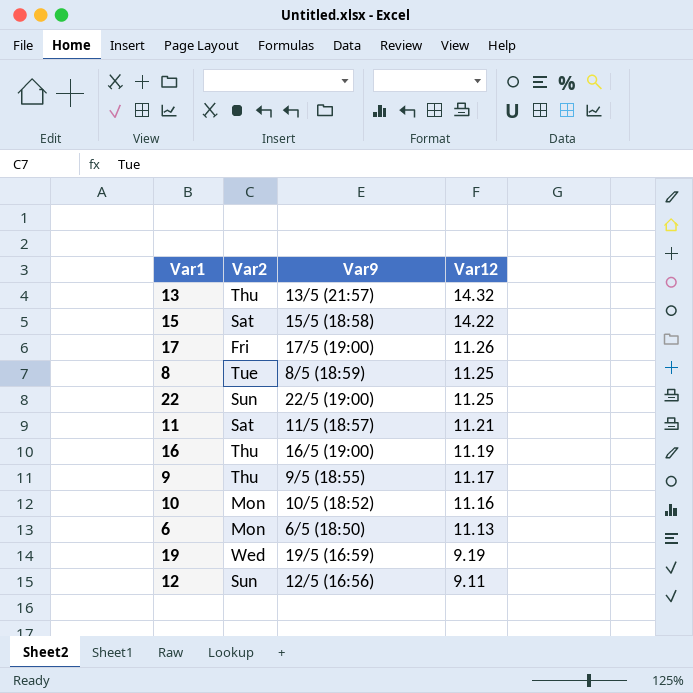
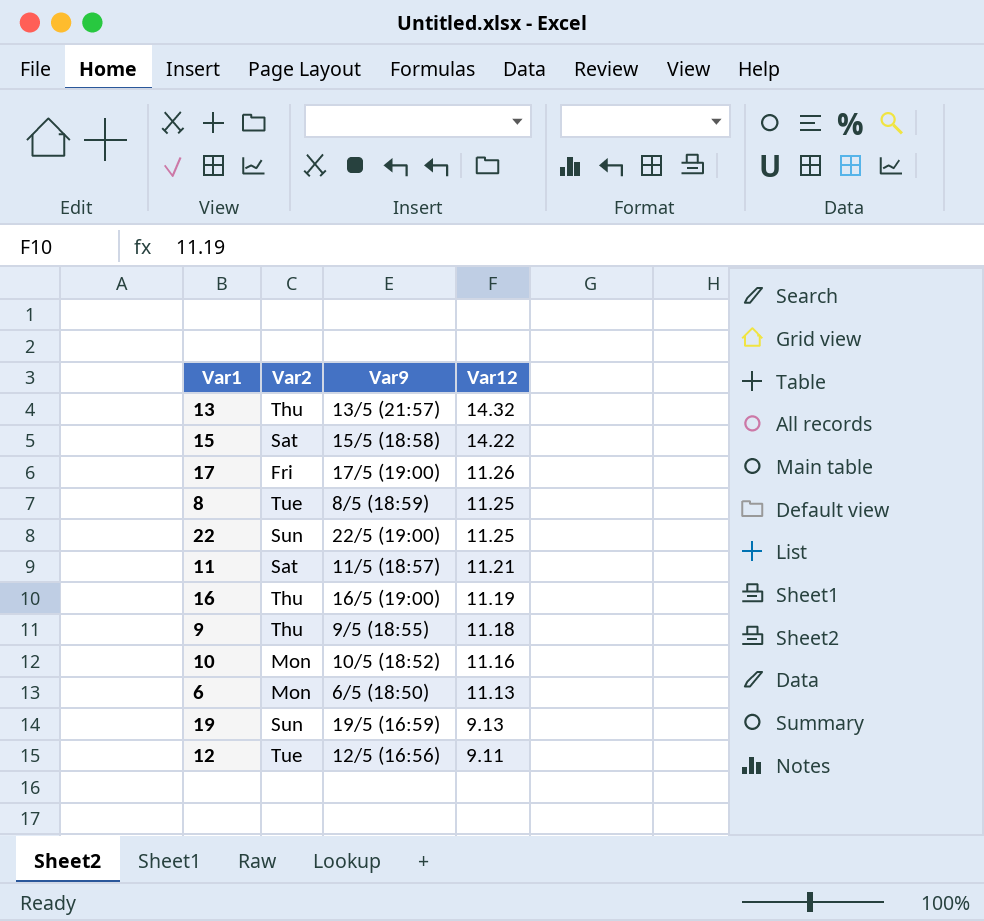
9 | Var12: 11.17 -> 11.18
19 | Var2: Wed -> Sun
19 | Var12: 9.19 -> 9.13
12 | Var2: Sun -> Tue

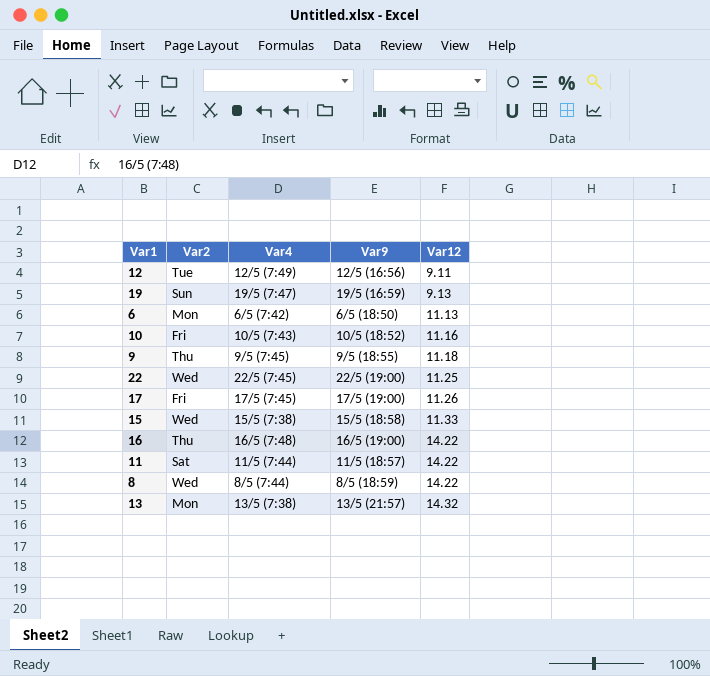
row order: Var12 descending -> Var12 ascending
column Var4 | position: none -> 3
10 | Var2: Mon -> Fri
22 | Var2: Sun -> Wed
15 | Var2: Sat -> Wed
15 | Var12: 14.22 -> 11.33
16 | Var12: 11.19 -> 14.22
11 | Var12: 11.21 -> 14.22
8 | Var2: Tue -> Wed
8 | Var12: 11.25 -> 14.22
13 | Var2: Thu -> Mon

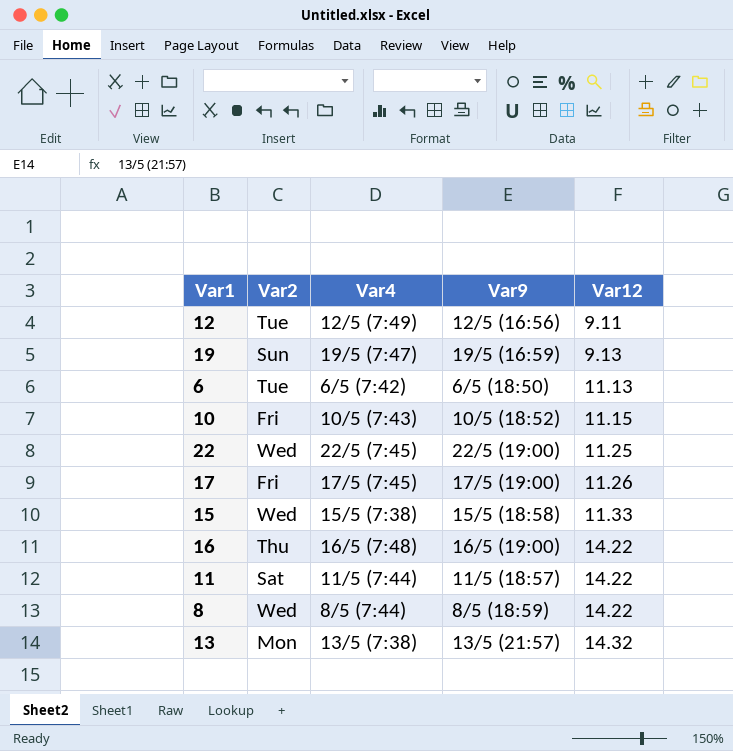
row 9: Thu | 9/5 (7:45) | 9/5 (18:55) | 11.18 -> none
6 | Var2: Mon -> Tue
10 | Var12: 11.16 -> 11.15

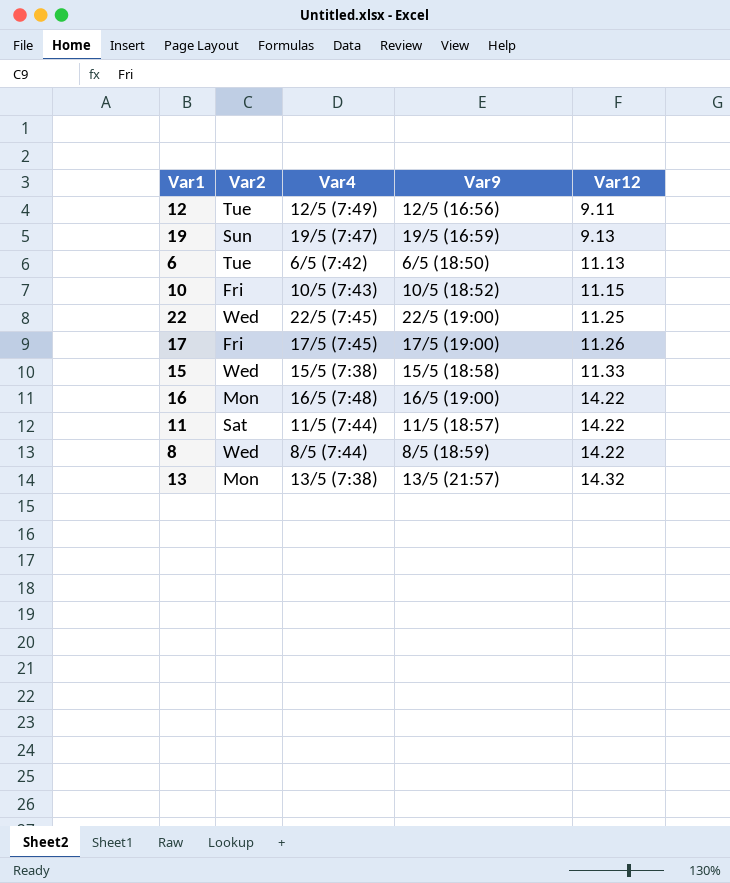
16 | Var2: Thu -> Mon

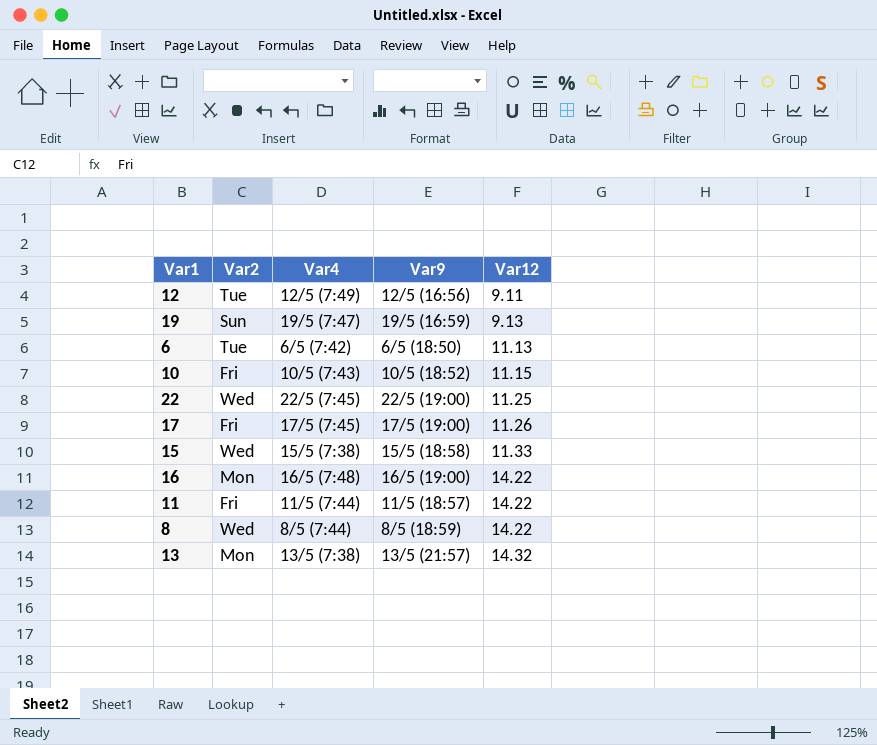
11 | Var2: Sat -> Fri

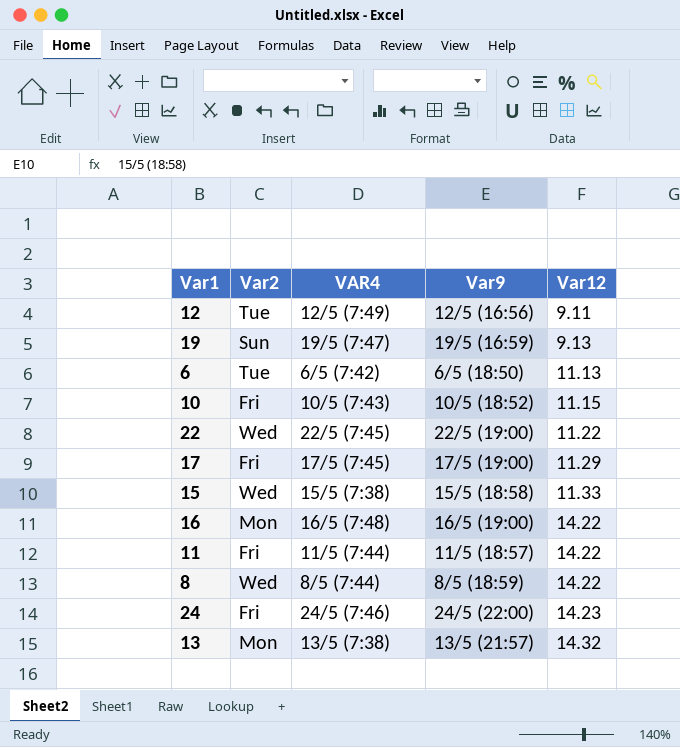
column name: Var4 -> VAR4
22 | Var12: 11.25 -> 11.22
17 | Var12: 11.26 -> 11.29
row 24: none -> Fri | 24/5 (7:46) | 24/5 (22:00) | 14.23

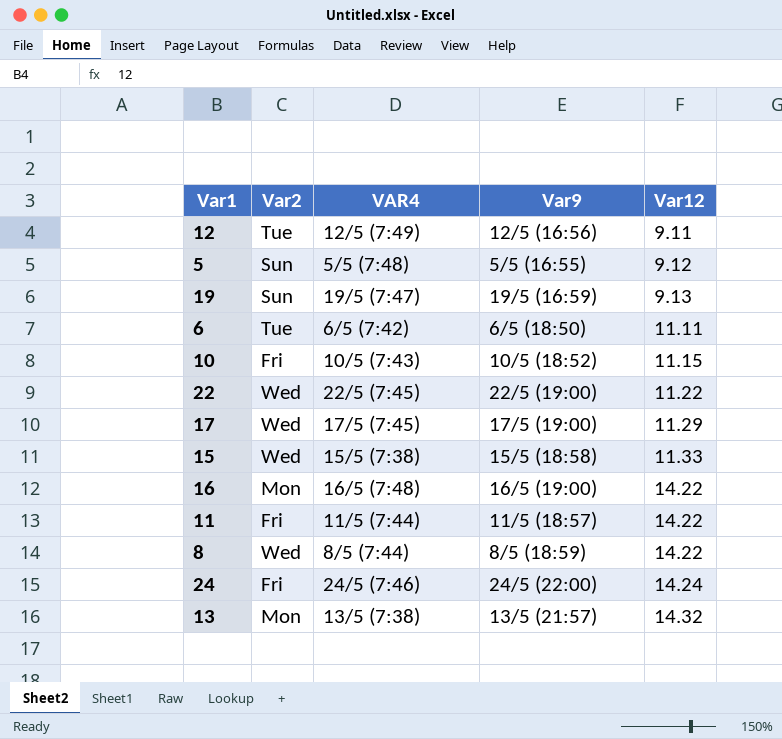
row 5: none -> Sun | 5/5 (7:48) | 5/5 (16:55) | 9.12
6 | Var12: 11.13 -> 11.11
17 | Var2: Fri -> Wed
24 | Var12: 14.23 -> 14.24

